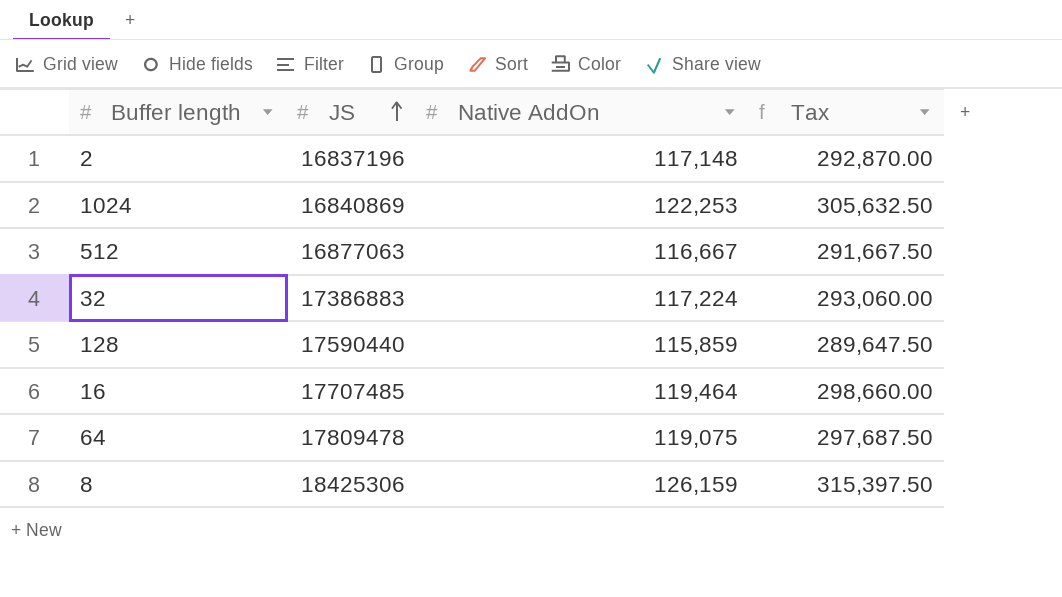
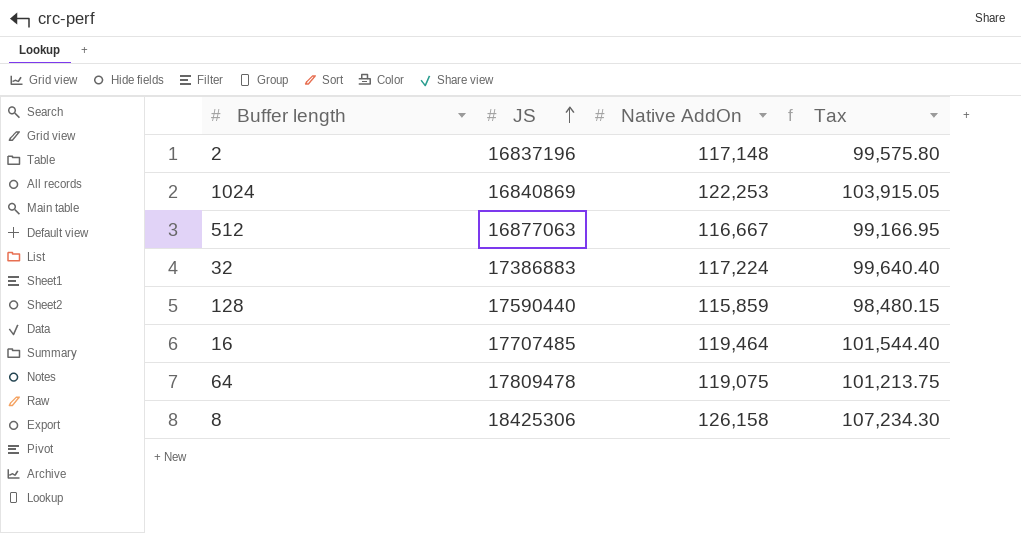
column Tax | formula: [Native AddOn] * 2.5 -> [Native AddOn] * 0.85
8 | Native AddOn: 126,159 -> 126,158

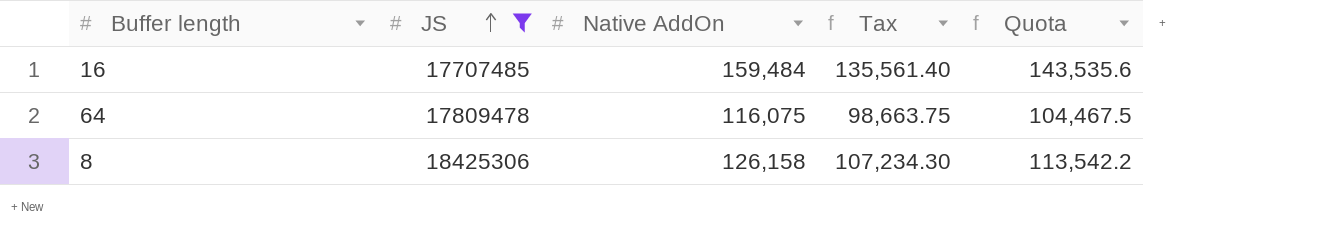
filter: none -> JS >= 17707485
column Quota | formula: none -> [Native AddOn] * 0.9
16 | Native AddOn: 119,464 -> 159,484
16 | Tax: 101,544.40 -> 135,561.40
64 | Native AddOn: 119,075 -> 116,075
64 | Tax: 101,213.75 -> 98,663.75

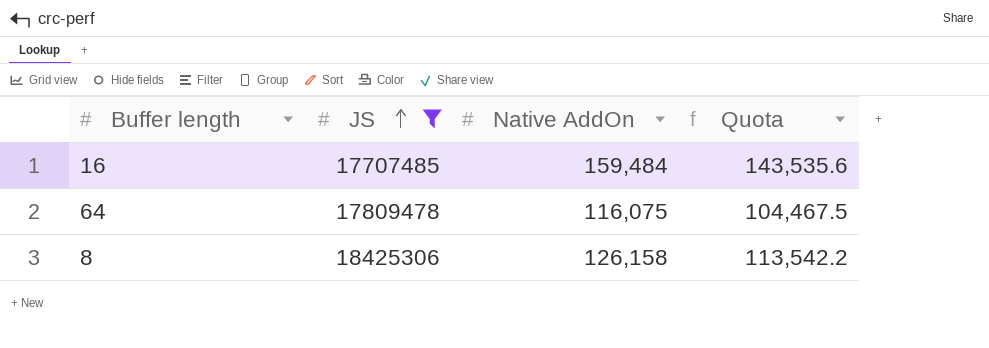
column Tax | formula: [Native AddOn] * 0.85 -> none

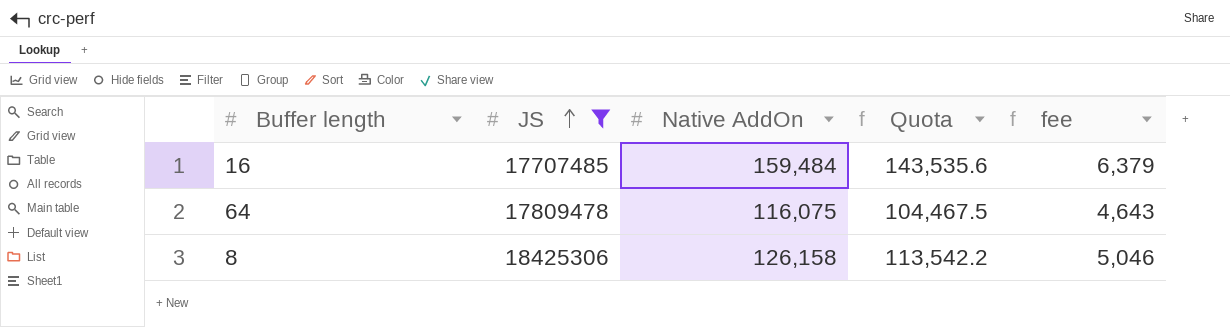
column fee | formula: none -> [Native AddOn] * 0.04

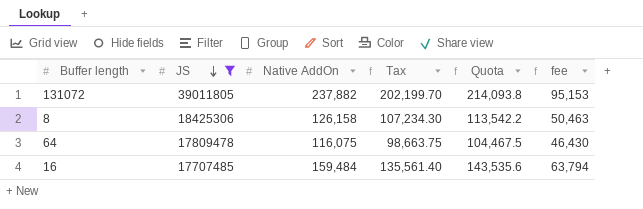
row order: JS ascending -> JS descending
column Tax | formula: none -> [Native AddOn] * 0.85
column fee | formula: [Native AddOn] * 0.04 -> [Native AddOn] * 0.4
row 131072: none -> 39011805 | 237,882 | 202,199.70 | 214,093.8 | 95,153

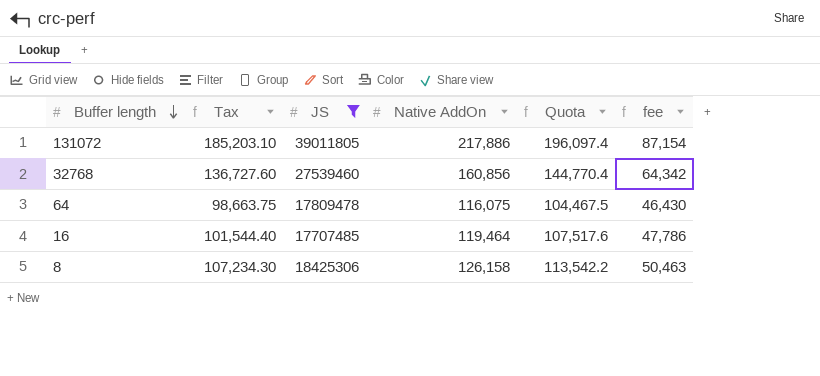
row order: JS descending -> Buffer length descending
column Tax | position: 4 -> 2
131072 | Tax: 202,199.70 -> 185,203.10
131072 | Native AddOn: 237,882 -> 217,886
131072 | Quota: 214,093.8 -> 196,097.4
131072 | fee: 95,153 -> 87,154
row 32768: none -> 136,727.60 | 27539460 | 160,856 | 144,770.4 | 64,342
16 | Tax: 135,561.40 -> 101,544.40
16 | Native AddOn: 159,484 -> 119,464
16 | Quota: 143,535.6 -> 107,517.6
16 | fee: 63,794 -> 47,786

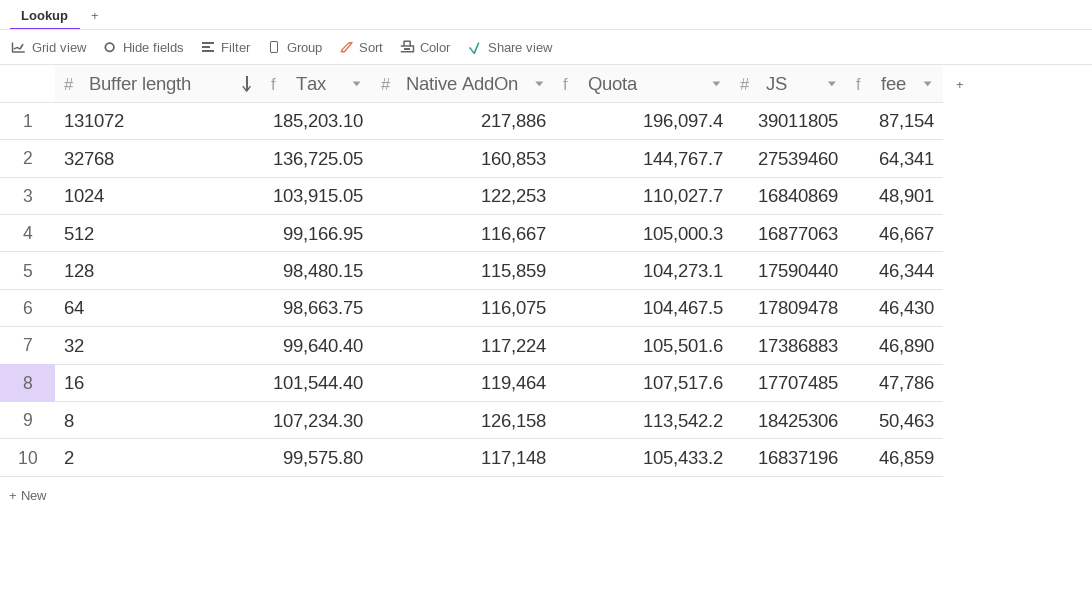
filter: JS >= 17707485 -> none
column JS | position: 3 -> 5
32768 | Tax: 136,727.60 -> 136,725.05
32768 | Native AddOn: 160,856 -> 160,853
32768 | Quota: 144,770.4 -> 144,767.7
32768 | fee: 64,342 -> 64,341

